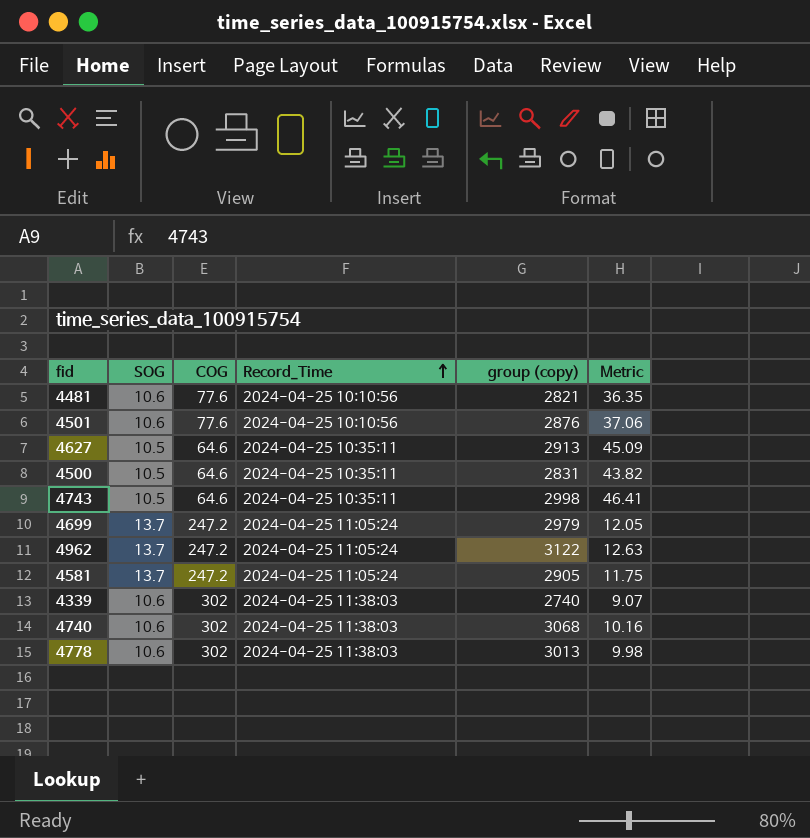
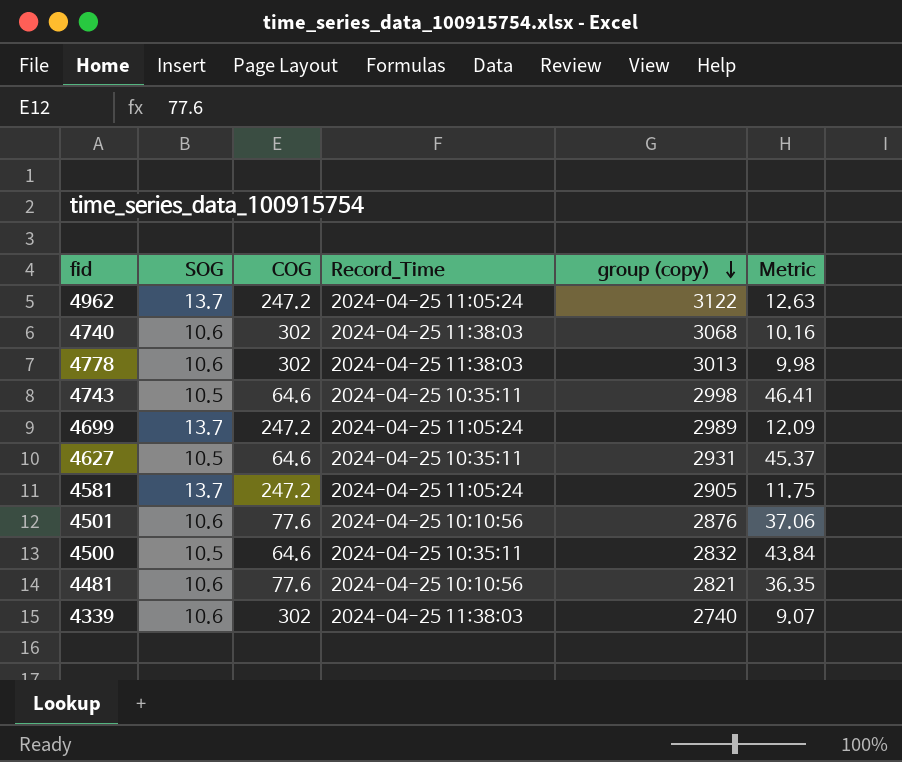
row order: Record_Time ascending -> group (copy) descending
4699 | group (copy): 2979 -> 2989
4699 | Metric: 12.05 -> 12.09
4627 | group (copy): 2913 -> 2931
4627 | Metric: 45.09 -> 45.37
4500 | group (copy): 2831 -> 2832
4500 | Metric: 43.82 -> 43.84

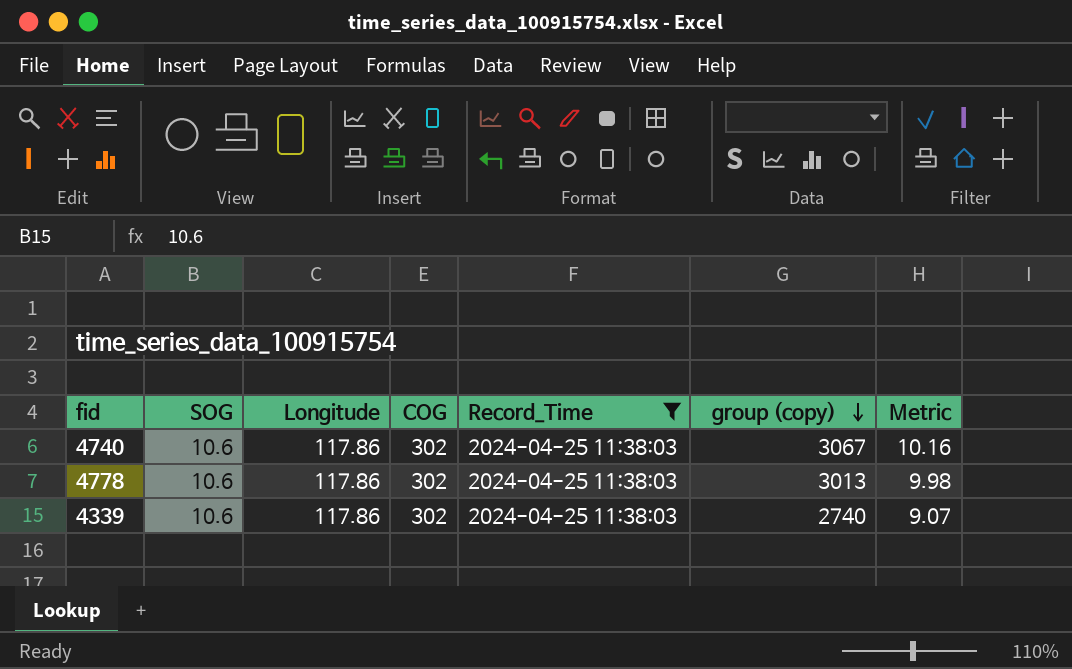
filter: none -> Record_Time = 2024-04-25 11:38:03
column Longitude | position: none -> 3
4740 | group (copy): 3068 -> 3067

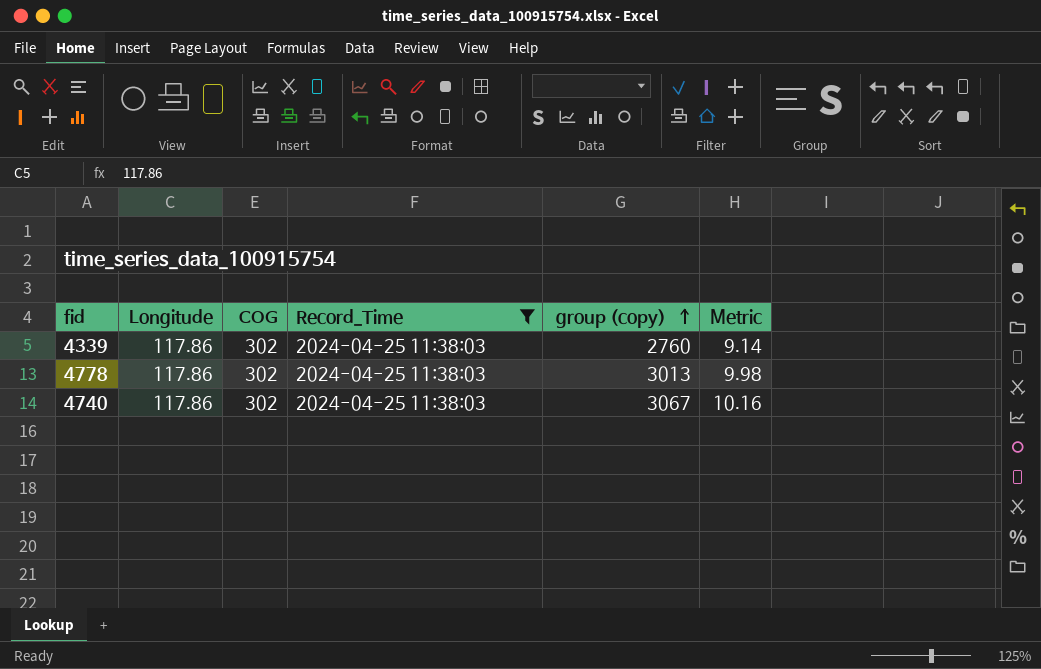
row order: group (copy) descending -> group (copy) ascending
column SOG | position: 2 -> none
4339 | group (copy): 2740 -> 2760
4339 | Metric: 9.07 -> 9.14

